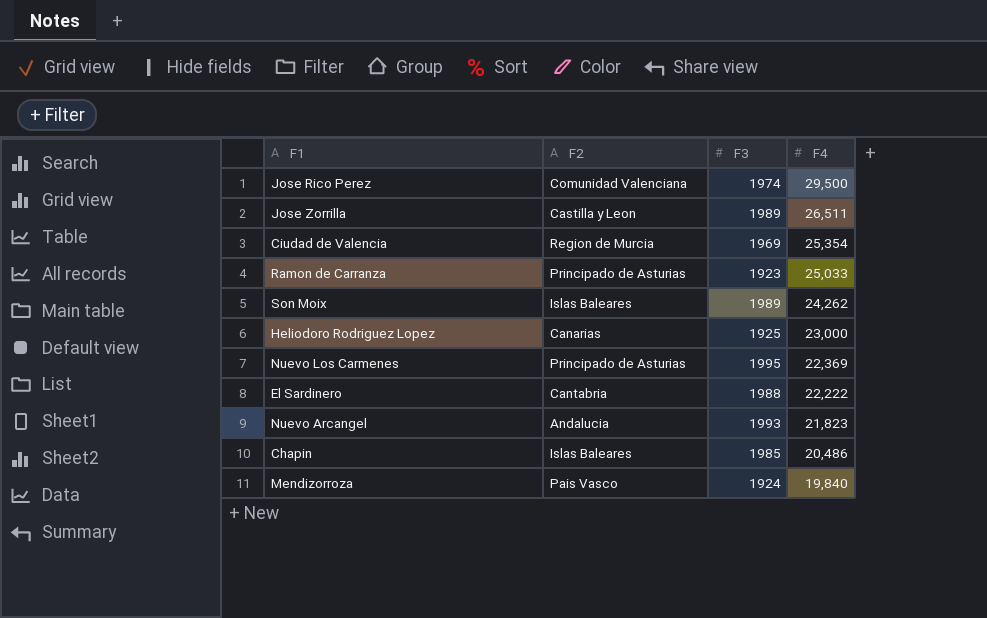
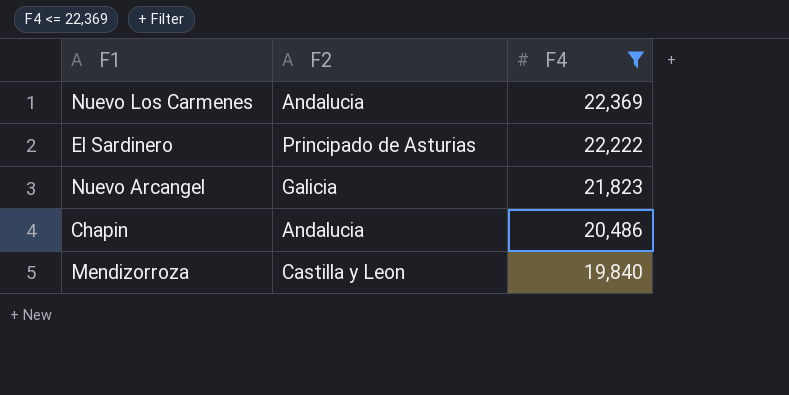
filter: none -> F4 <= 22,369
column F3 | position: 3 -> none
Nuevo Los Carmenes | F2: Principado de Asturias -> Andalucia
El Sardinero | F2: Cantabria -> Principado de Asturias
Nuevo Arcangel | F2: Andalucia -> Galicia
Chapin | F2: Islas Baleares -> Andalucia
Mendizorroza | F2: Pais Vasco -> Castilla y Leon

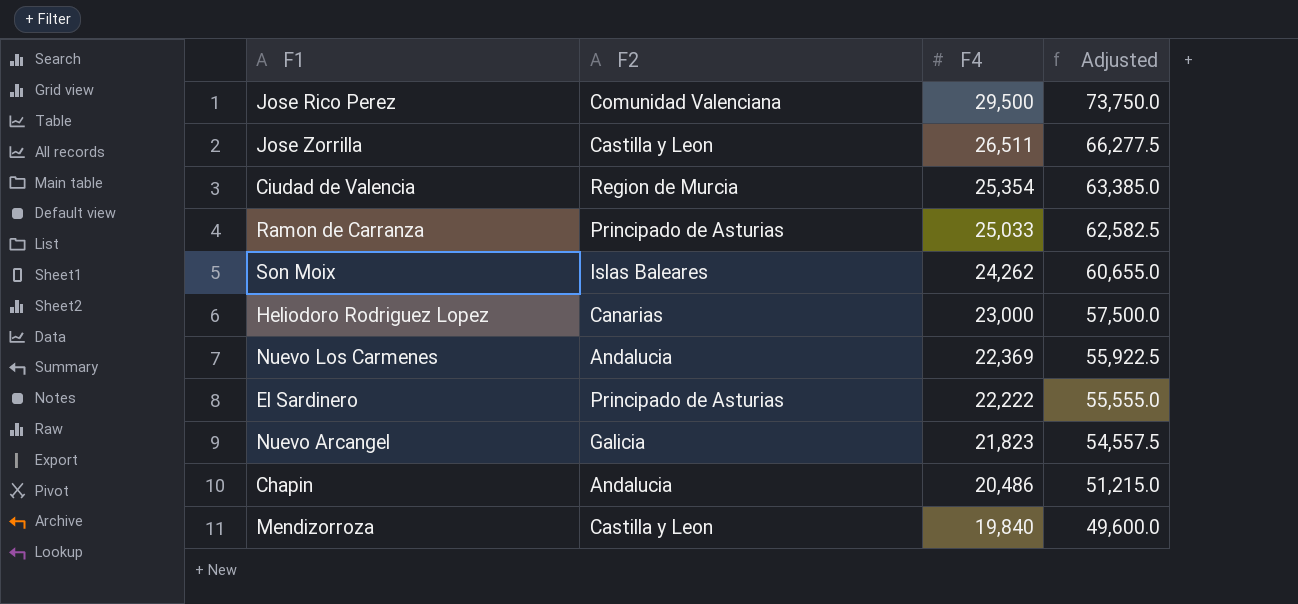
filter: F4 <= 22,369 -> none
column Adjusted | formula: none -> [F4] * 2.5

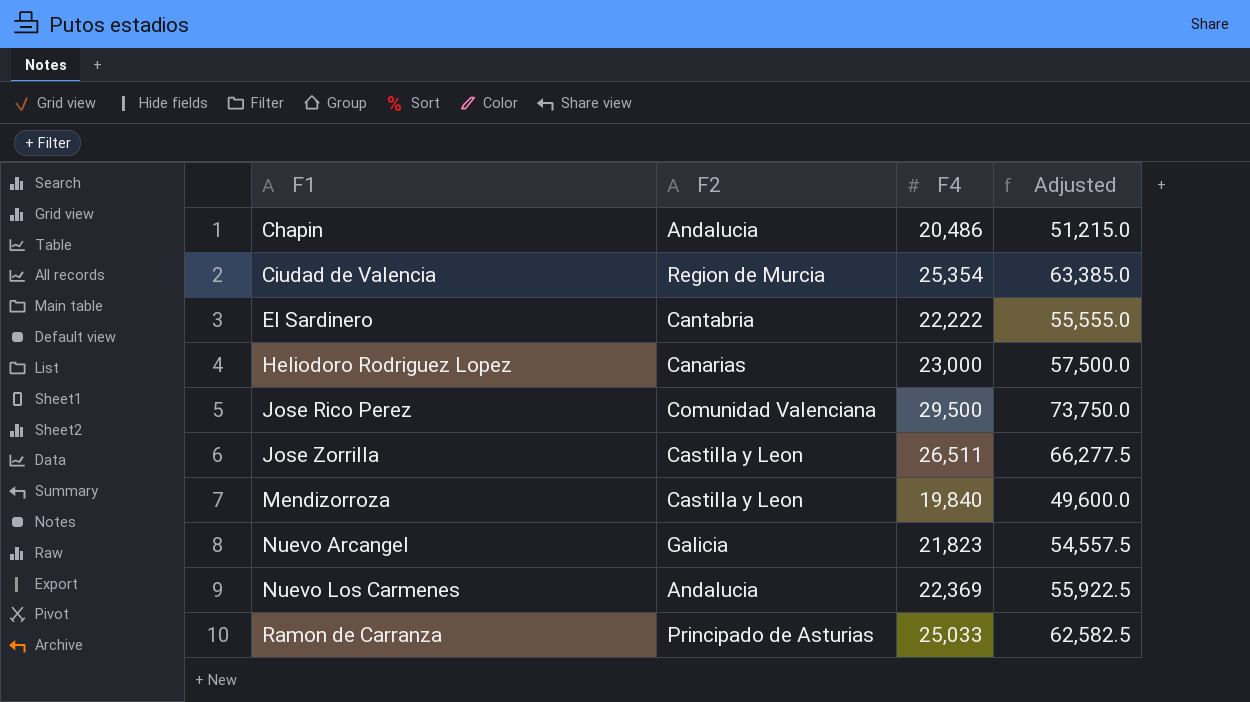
row order: F4 descending -> F1 ascending
row Son Moix: Islas Baleares | 24,262 | 60,655.0 -> none
El Sardinero | F2: Principado de Asturias -> Cantabria

